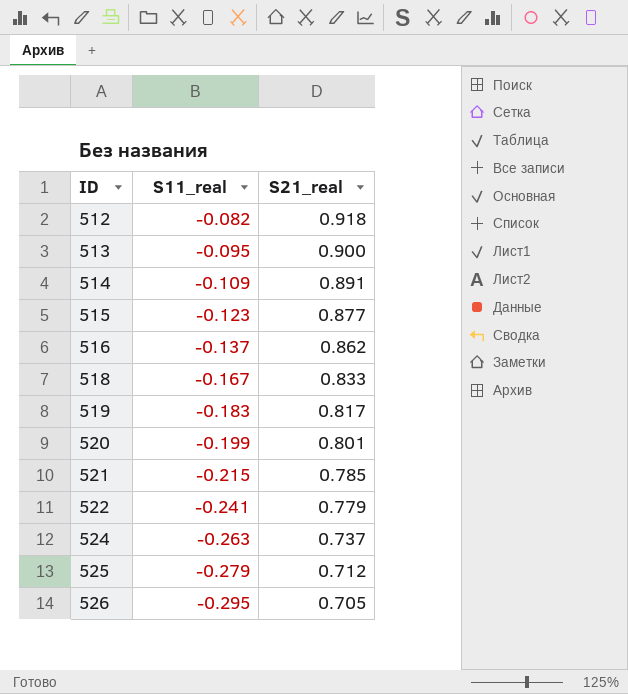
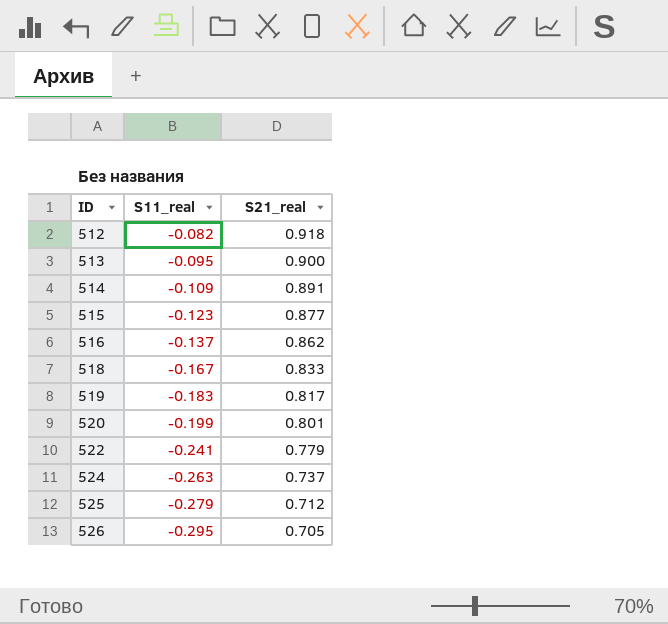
row 521: -0.215 | 0.785 -> none

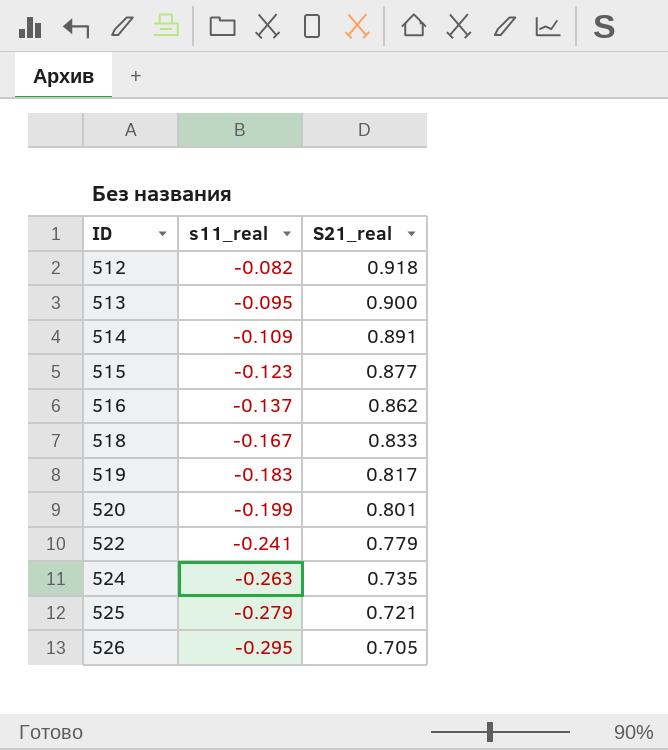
column name: S11_real -> s11_real
524 | S21_real: 0.737 -> 0.735
525 | S21_real: 0.712 -> 0.721

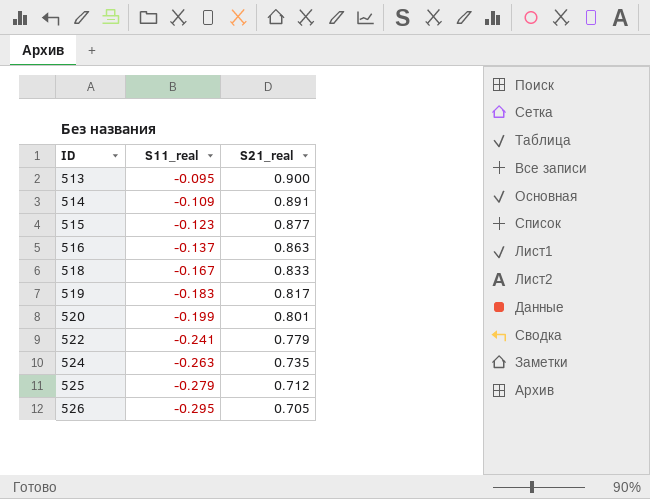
column name: s11_real -> S11_real
row 512: -0.082 | 0.918 -> none
516 | S21_real: 0.862 -> 0.863
525 | S21_real: 0.721 -> 0.712

